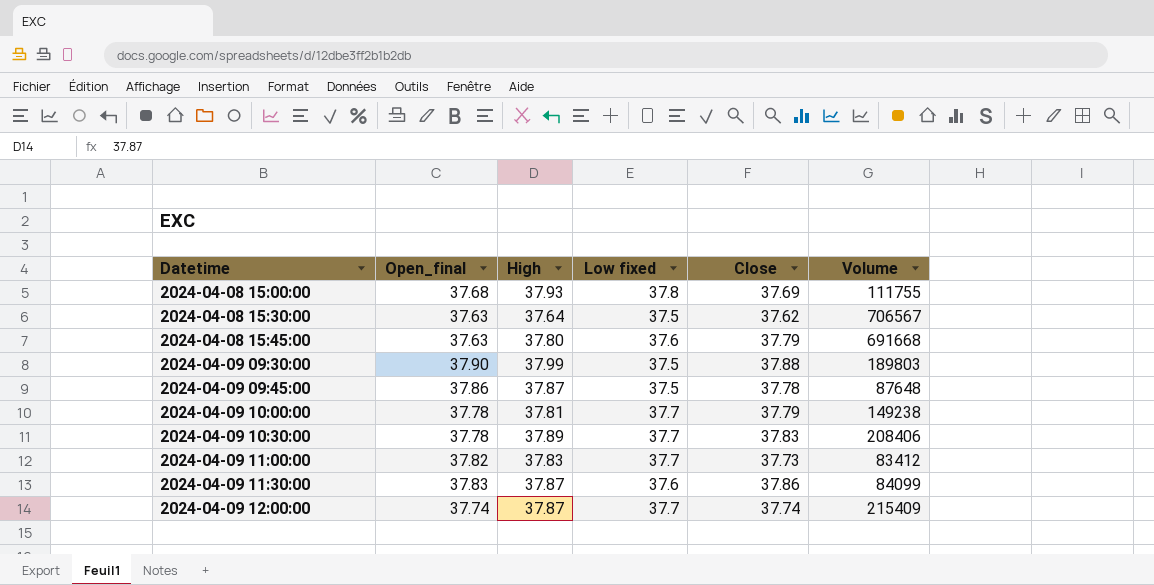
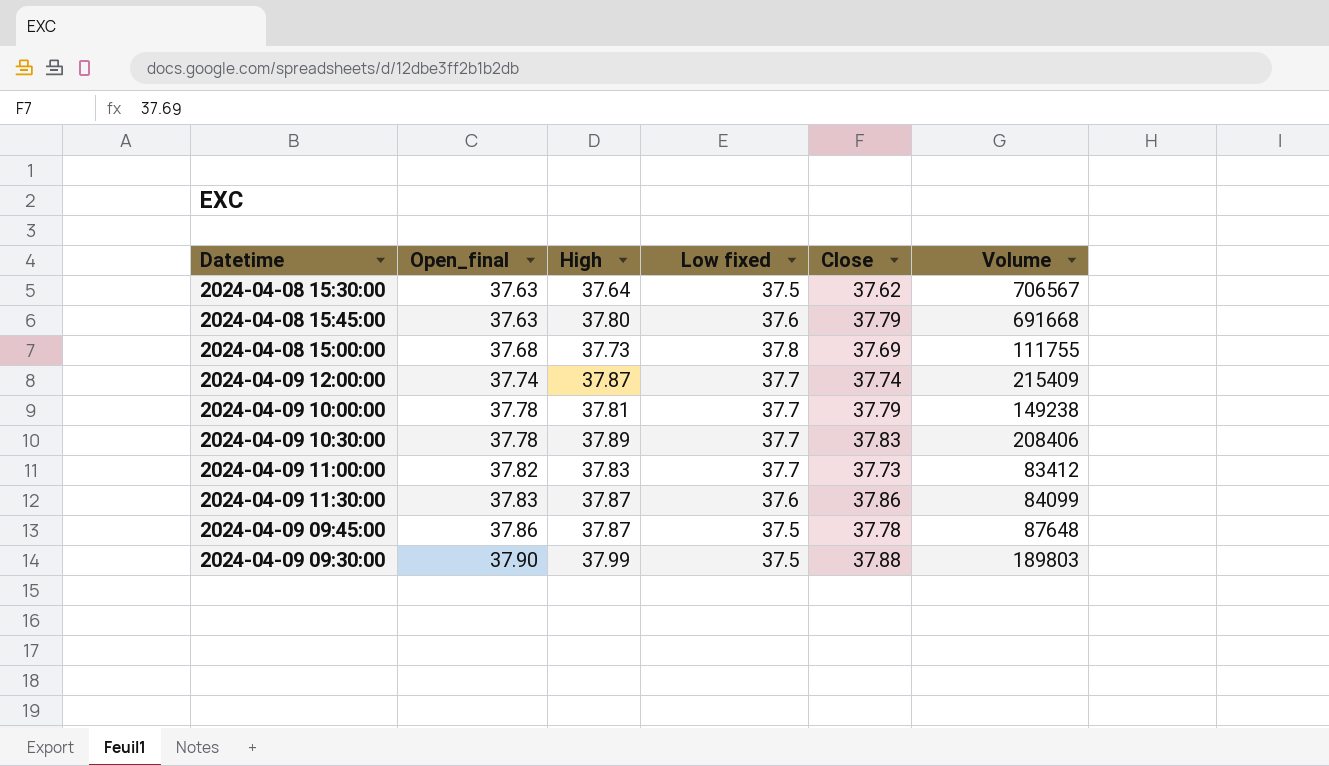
row order: Datetime ascending -> Open_final ascending
2024-04-08 15:00:00 | High: 37.93 -> 37.73

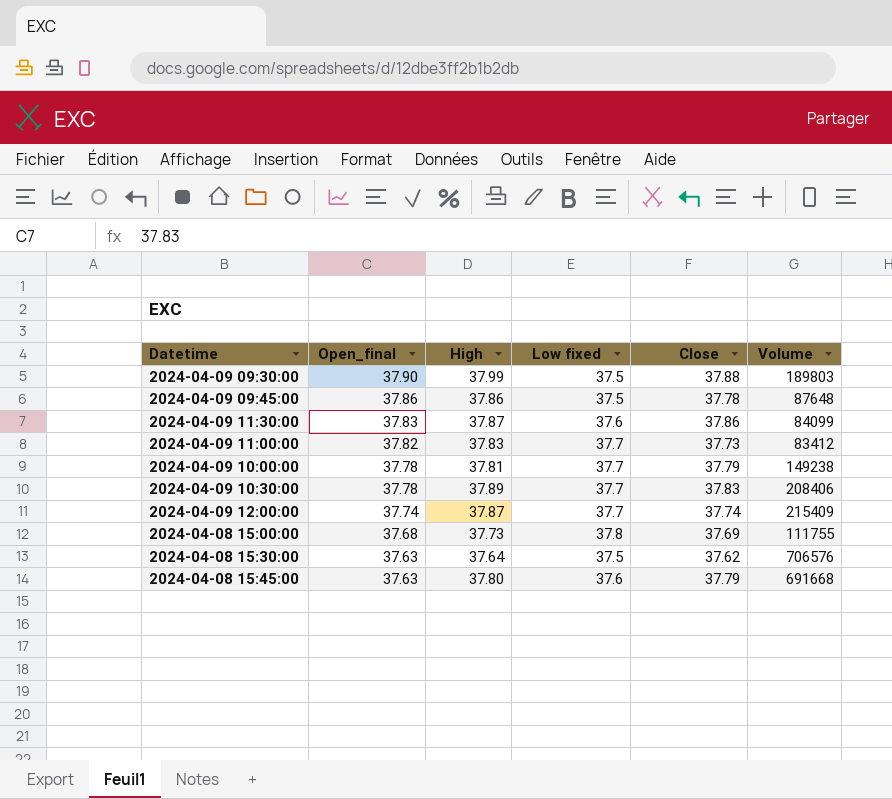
row order: Open_final ascending -> Open_final descending
2024-04-09 09:45:00 | High: 37.87 -> 37.86
2024-04-08 15:30:00 | Volume: 706567 -> 706576

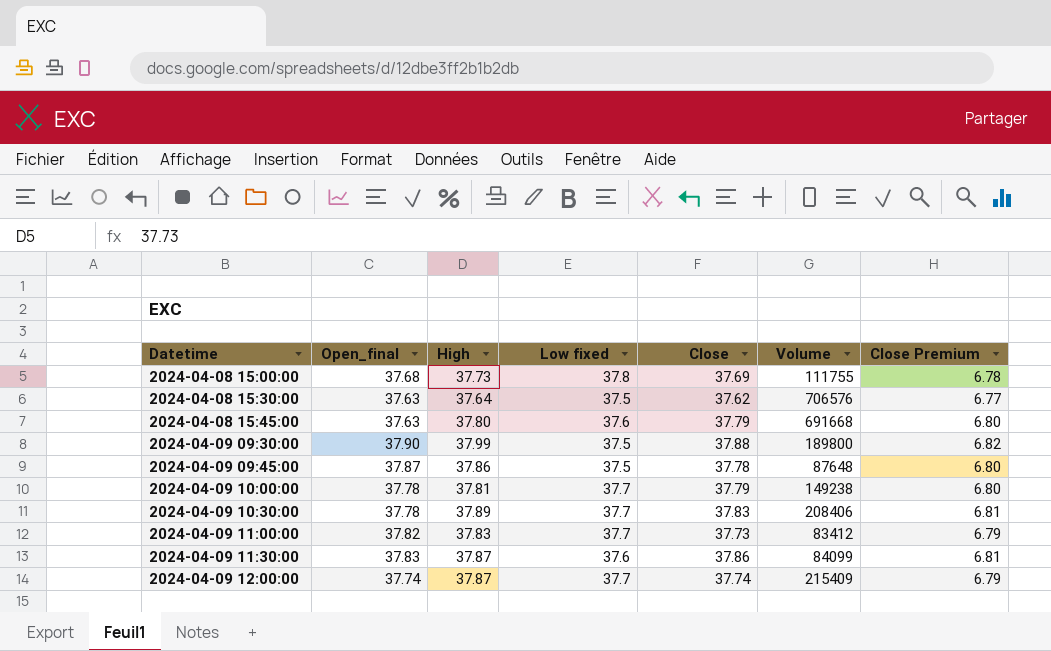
row order: Open_final descending -> Datetime ascending
column Close Premium | formula: none -> [Close] * 0.18
2024-04-09 09:30:00 | Volume: 189803 -> 189800
2024-04-09 09:45:00 | Open_final: 37.86 -> 37.87

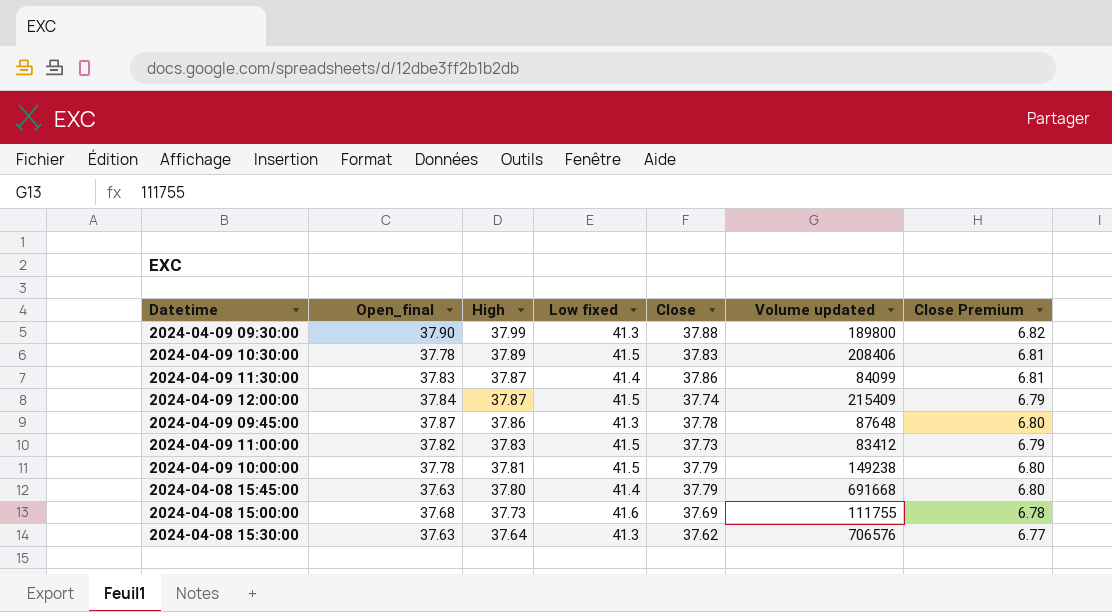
row order: Datetime ascending -> High descending
column name: Volume -> Volume updated
2024-04-09 09:30:00 | Low fixed: 37.5 -> 41.3
2024-04-09 10:30:00 | Low fixed: 37.7 -> 41.5
2024-04-09 11:30:00 | Low fixed: 37.6 -> 41.4
2024-04-09 12:00:00 | Open_final: 37.74 -> 37.84
2024-04-09 12:00:00 | Low fixed: 37.7 -> 41.5
2024-04-09 09:45:00 | Low fixed: 37.5 -> 41.3
2024-04-09 11:00:00 | Low fixed: 37.7 -> 41.5
2024-04-09 10:00:00 | Low fixed: 37.7 -> 41.5
2024-04-08 15:45:00 | Low fixed: 37.6 -> 41.4
2024-04-08 15:00:00 | Low fixed: 37.8 -> 41.6
2024-04-08 15:30:00 | Low fixed: 37.5 -> 41.3

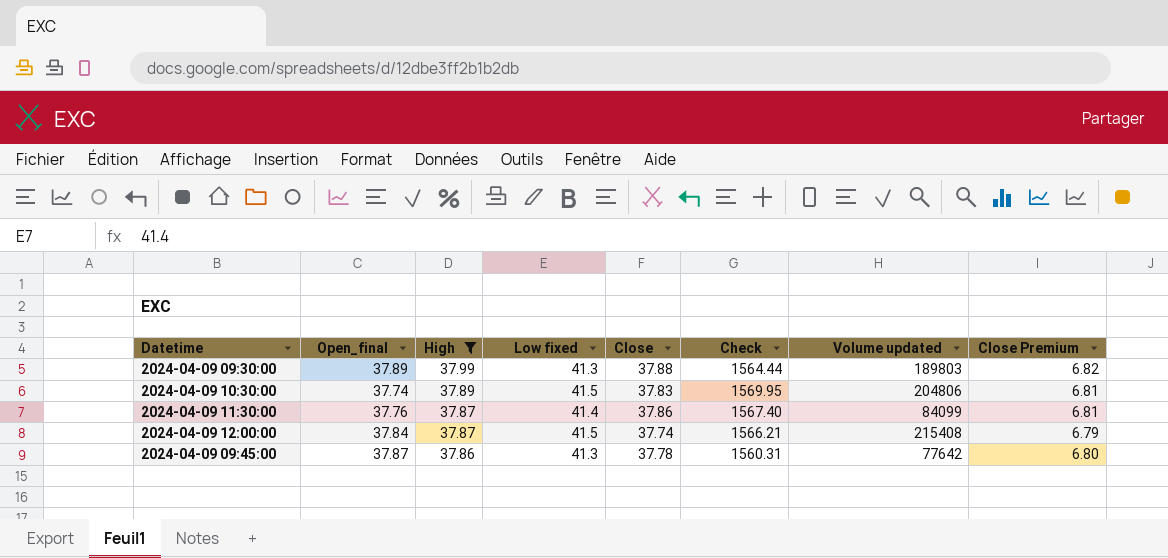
filter: none -> High >= 37.86
column Check | formula: none -> [Low fixed] * [Close]
2024-04-09 09:30:00 | Open_final: 37.90 -> 37.89
2024-04-09 09:30:00 | Volume updated: 189800 -> 189803
2024-04-09 10:30:00 | Open_final: 37.78 -> 37.74
2024-04-09 10:30:00 | Volume updated: 208406 -> 204806
2024-04-09 11:30:00 | Open_final: 37.83 -> 37.76
2024-04-09 12:00:00 | Volume updated: 215409 -> 215408
2024-04-09 09:45:00 | Volume updated: 87648 -> 77642

